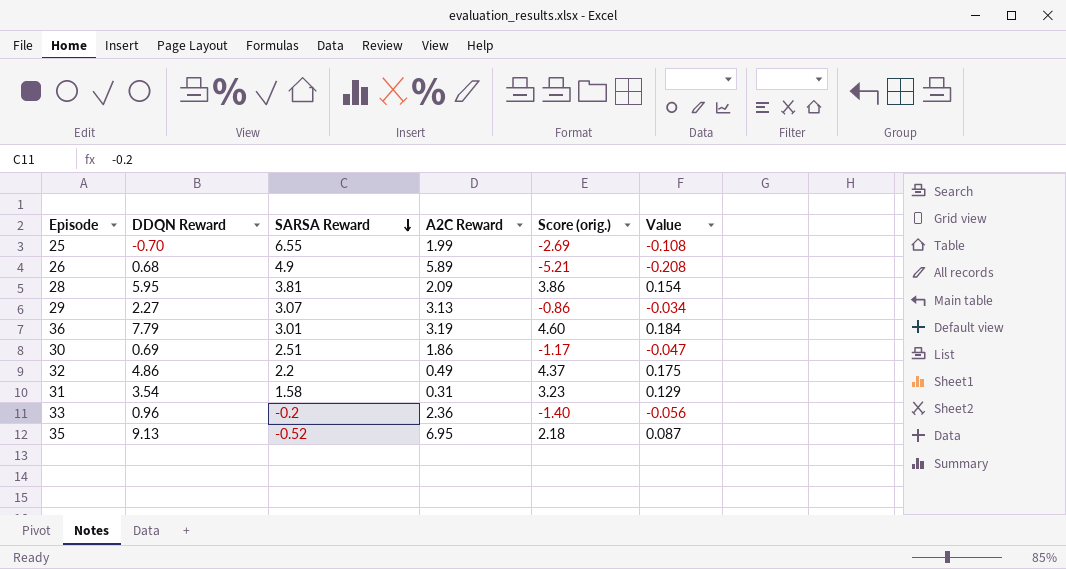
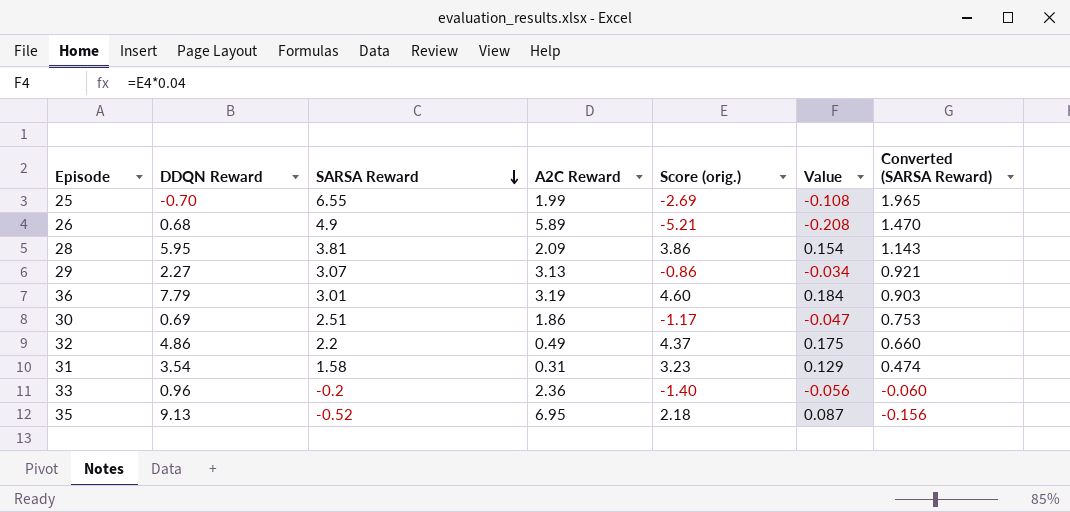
column Converted (SARSA Reward) | formula: none -> [SARSA Reward] * 0.3

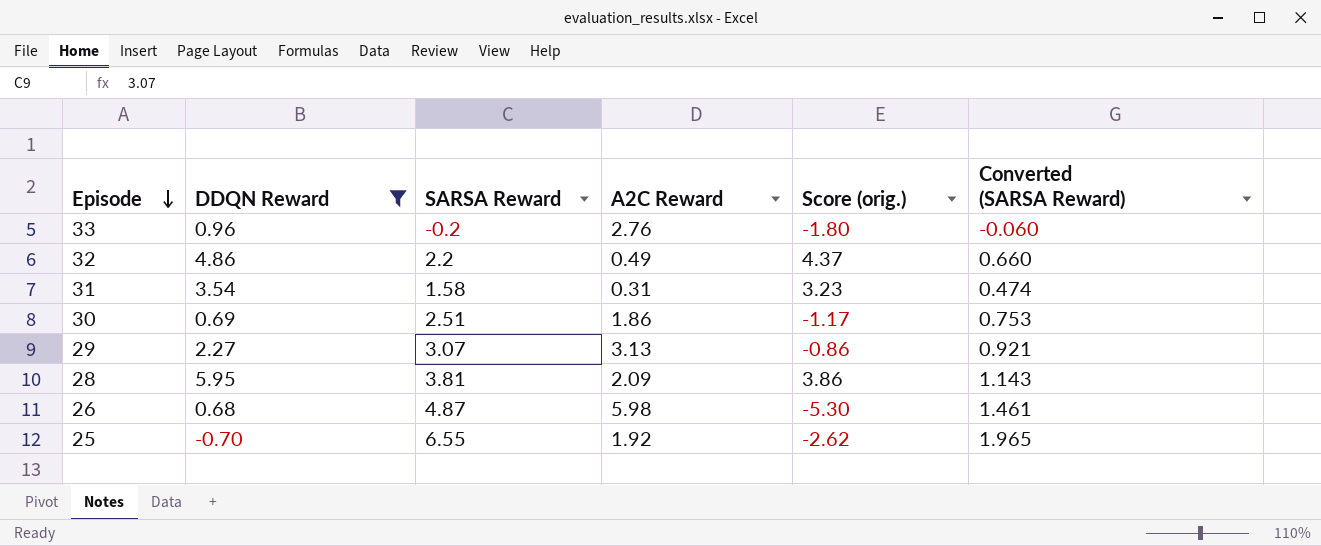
filter: none -> DDQN Reward <= 5.95
row order: SARSA Reward descending -> Episode descending
column Value | formula: [Score (orig.)] * 0.04 -> none
33 | A2C Reward: 2.36 -> 2.76
33 | Score (orig.): -1.40 -> -1.80
26 | SARSA Reward: 4.9 -> 4.87
26 | A2C Reward: 5.89 -> 5.98
26 | Score (orig.): -5.21 -> -5.30
26 | Converted (SARSA Reward): 1.470 -> 1.461
25 | A2C Reward: 1.99 -> 1.92
25 | Score (orig.): -2.69 -> -2.62

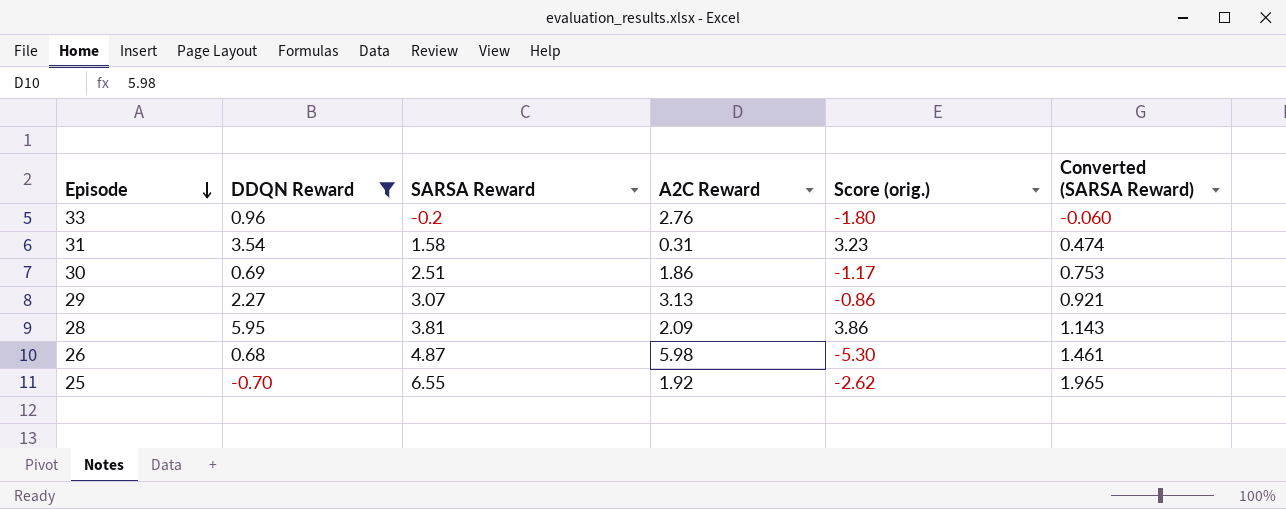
row 32: 4.86 | 2.2 | 0.49 | 4.37 | 0.660 -> none

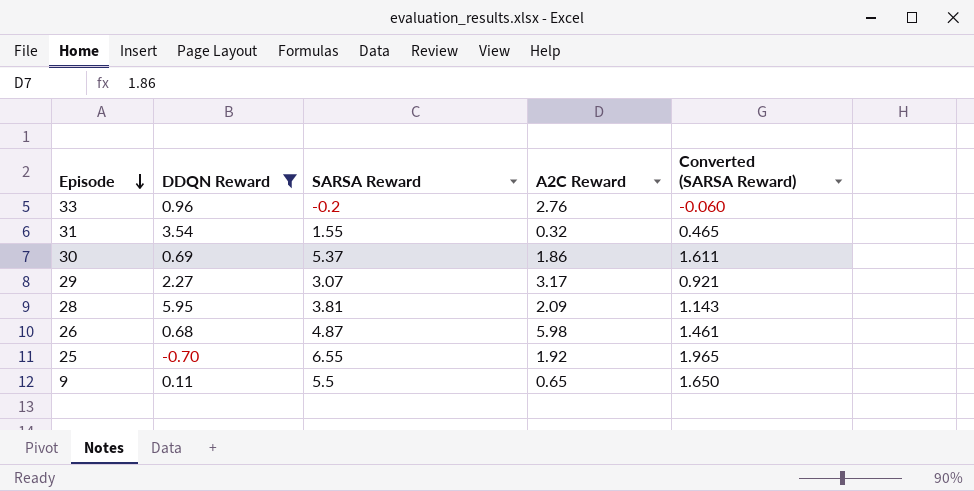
column Score (orig.) | formula: [DDQN Reward] - [A2C Reward] -> none
31 | SARSA Reward: 1.58 -> 1.55
31 | A2C Reward: 0.31 -> 0.32
31 | Converted (SARSA Reward): 0.474 -> 0.465
30 | SARSA Reward: 2.51 -> 5.37
30 | Converted (SARSA Reward): 0.753 -> 1.611
29 | A2C Reward: 3.13 -> 3.17
row 9: none -> 0.11 | 5.5 | 0.65 | 1.650

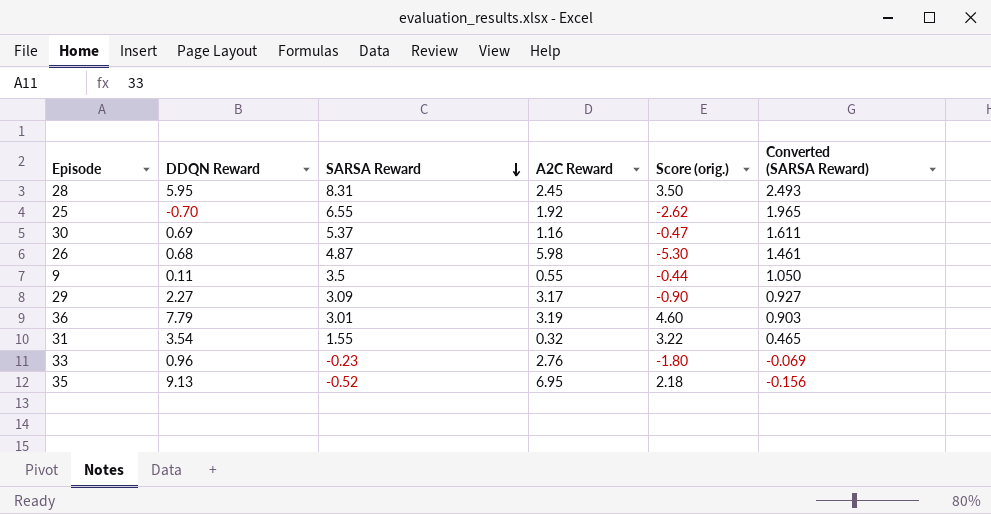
filter: DDQN Reward <= 5.95 -> none
row order: Episode descending -> SARSA Reward descending
column Score (orig.) | formula: none -> [DDQN Reward] - [A2C Reward]
28 | SARSA Reward: 3.81 -> 8.31
28 | A2C Reward: 2.09 -> 2.45
28 | Converted (SARSA Reward): 1.143 -> 2.493
30 | A2C Reward: 1.86 -> 1.16
9 | SARSA Reward: 5.5 -> 3.5
9 | A2C Reward: 0.65 -> 0.55
9 | Converted (SARSA Reward): 1.650 -> 1.050
29 | SARSA Reward: 3.07 -> 3.09
29 | Converted (SARSA Reward): 0.921 -> 0.927
33 | SARSA Reward: -0.2 -> -0.23
33 | Converted (SARSA Reward): -0.060 -> -0.069

